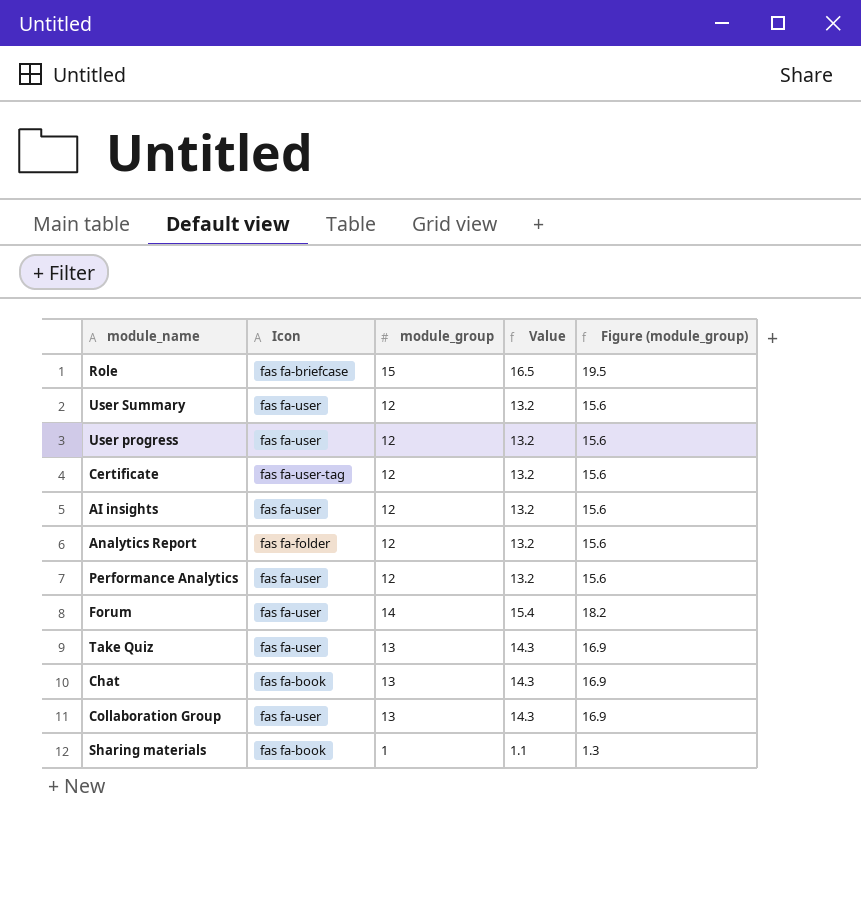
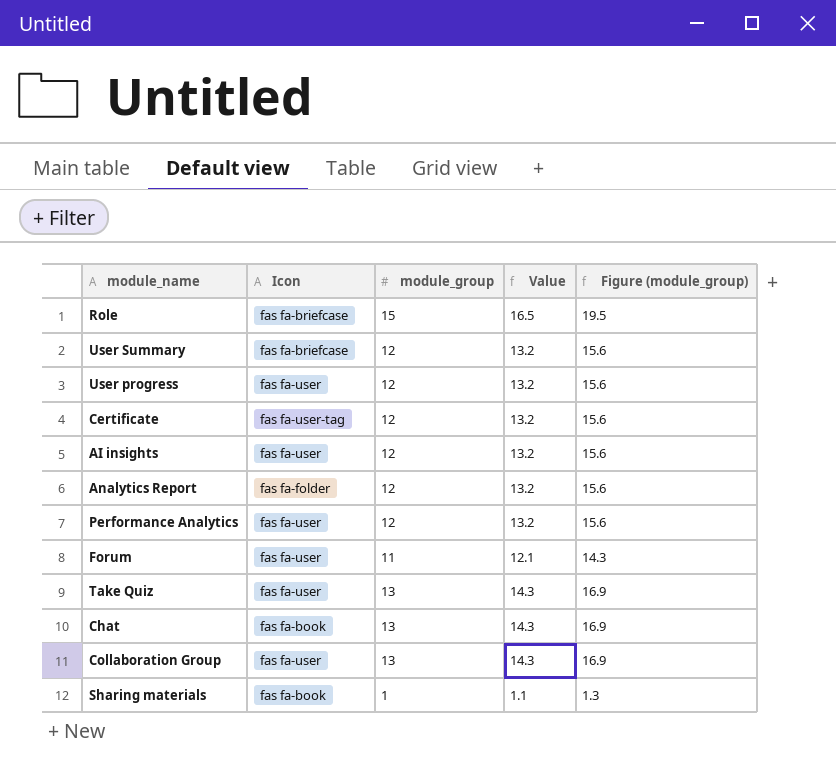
User Summary | Icon: fas fa-user -> fas fa-briefcase
Forum | module_group: 14 -> 11
Forum | Value: 15.4 -> 12.1
Forum | Figure (module_group): 18.2 -> 14.3

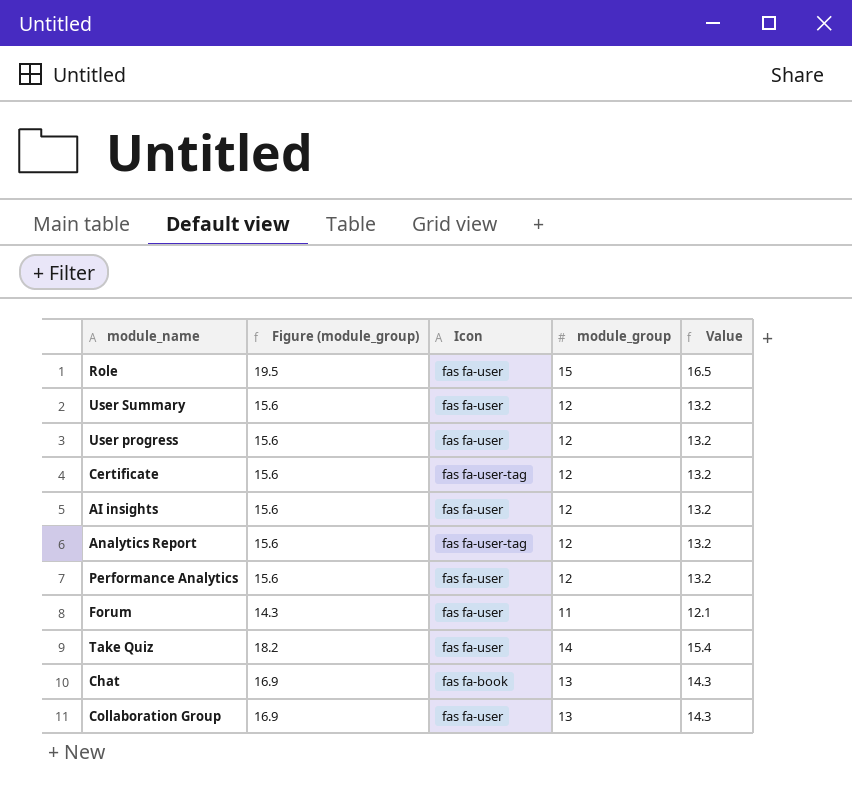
column Figure (module_group) | position: 5 -> 2
row Sharing materials: fas fa-book | 1 | 1.1 | 1.3 -> none
Role | Icon: fas fa-briefcase -> fas fa-user
User Summary | Icon: fas fa-briefcase -> fas fa-user
Analytics Report | Icon: fas fa-folder -> fas fa-user-tag
Take Quiz | Figure (module_group): 16.9 -> 18.2
Take Quiz | module_group: 13 -> 14
Take Quiz | Value: 14.3 -> 15.4

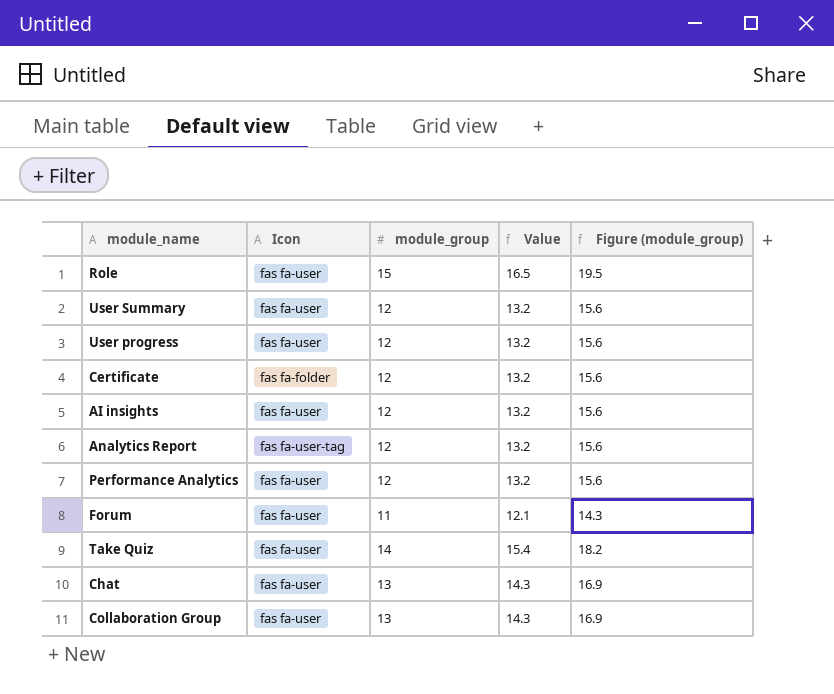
column Figure (module_group) | position: 2 -> 5
Certificate | Icon: fas fa-user-tag -> fas fa-folder
Chat | Icon: fas fa-book -> fas fa-user

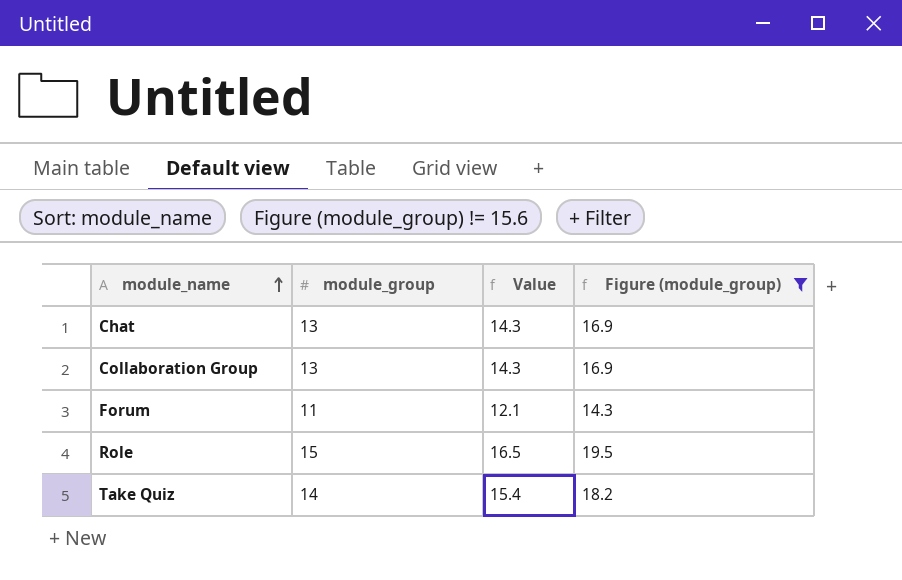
filter: none -> Figure (module_group) != 15.6
row order: none -> module_name ascending
column Icon | position: 2 -> none

